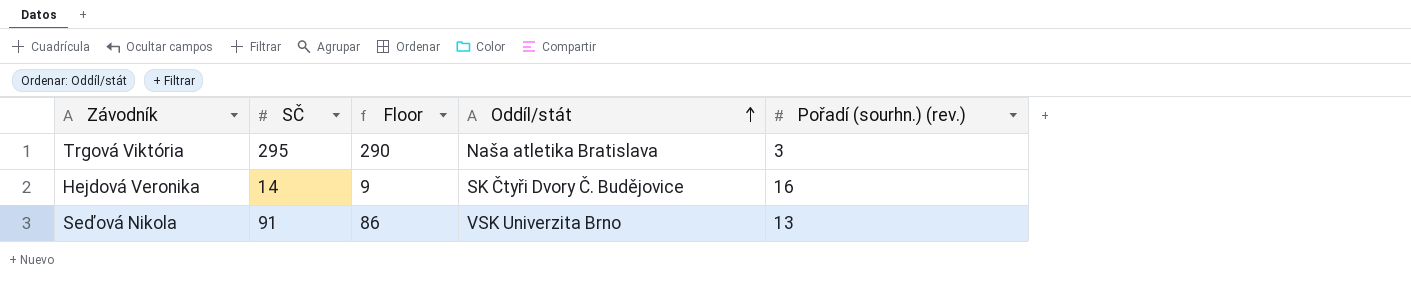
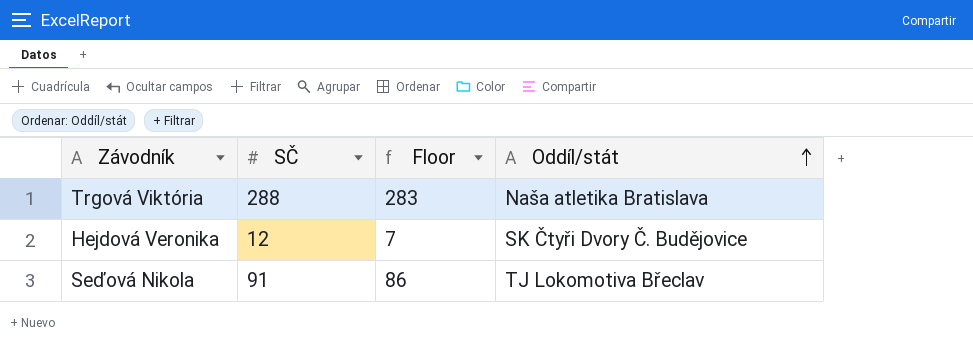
column Pořadí (sourhn.) (rev.) | position: 5 -> none
Trgová Viktória | SČ: 295 -> 288
Trgová Viktória | Floor: 290 -> 283
Hejdová Veronika | SČ: 14 -> 12
Hejdová Veronika | Floor: 9 -> 7
Seďová Nikola | Oddíl/stát: VSK Univerzita Brno -> TJ Lokomotiva Břeclav

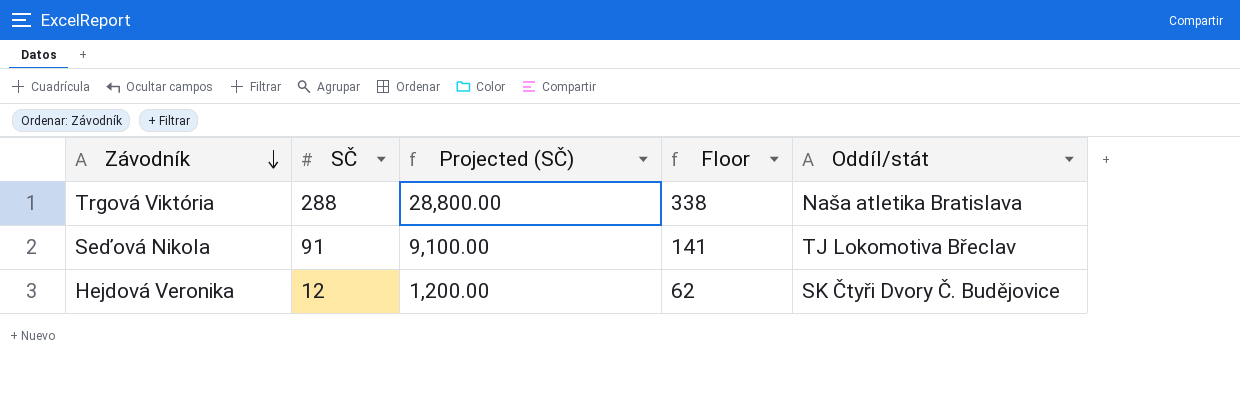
row order: Oddíl/stát ascending -> Závodník descending
column Projected (SČ) | formula: none -> [SČ] * 100
column Floor | formula: [SČ] - 5 -> [SČ] + 50

